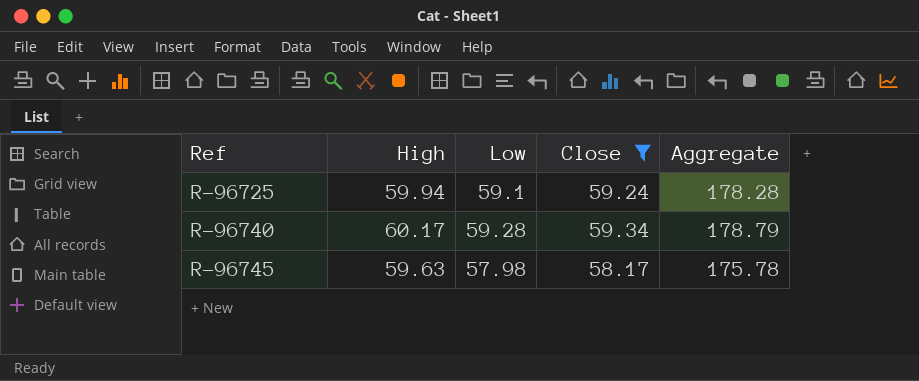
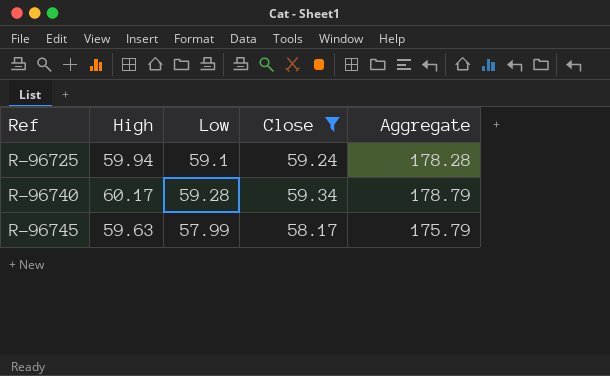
R-96745 | Low: 57.98 -> 57.99
R-96745 | Aggregate: 175.78 -> 175.79

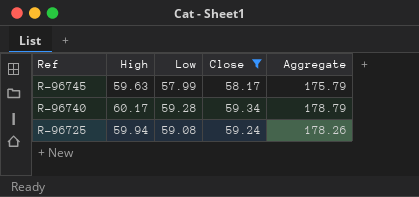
row order: Ref ascending -> Ref descending
R-96725 | Low: 59.1 -> 59.08
R-96725 | Aggregate: 178.28 -> 178.26

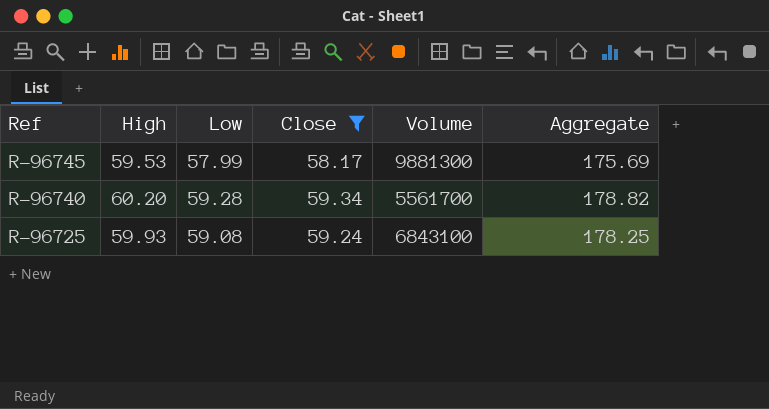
column Volume | position: none -> 5
R-96745 | High: 59.63 -> 59.53
R-96745 | Aggregate: 175.79 -> 175.69
R-96740 | High: 60.17 -> 60.20
R-96740 | Aggregate: 178.79 -> 178.82
R-96725 | High: 59.94 -> 59.93
R-96725 | Aggregate: 178.26 -> 178.25

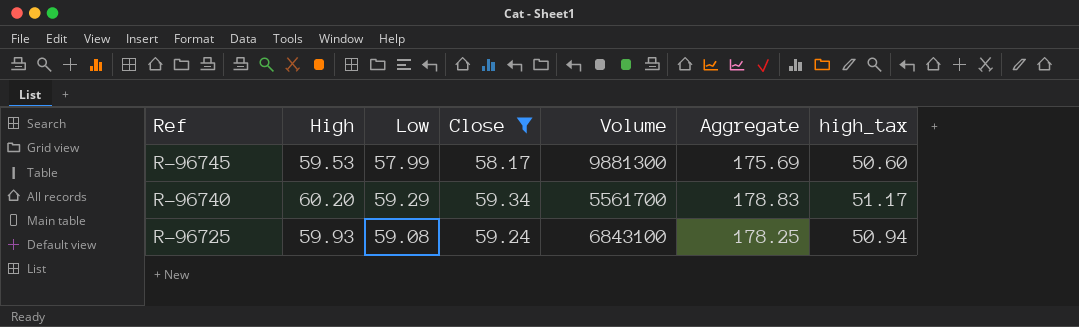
column high_tax | formula: none -> [High] * 0.85
R-96740 | Low: 59.28 -> 59.29
R-96740 | Aggregate: 178.82 -> 178.83

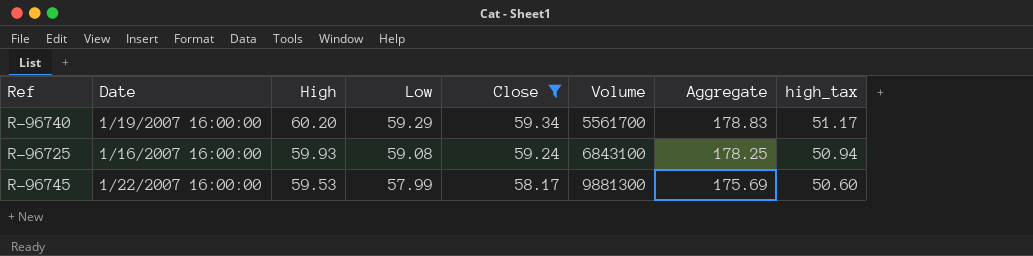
row order: Ref descending -> High descending
column Date | position: none -> 2

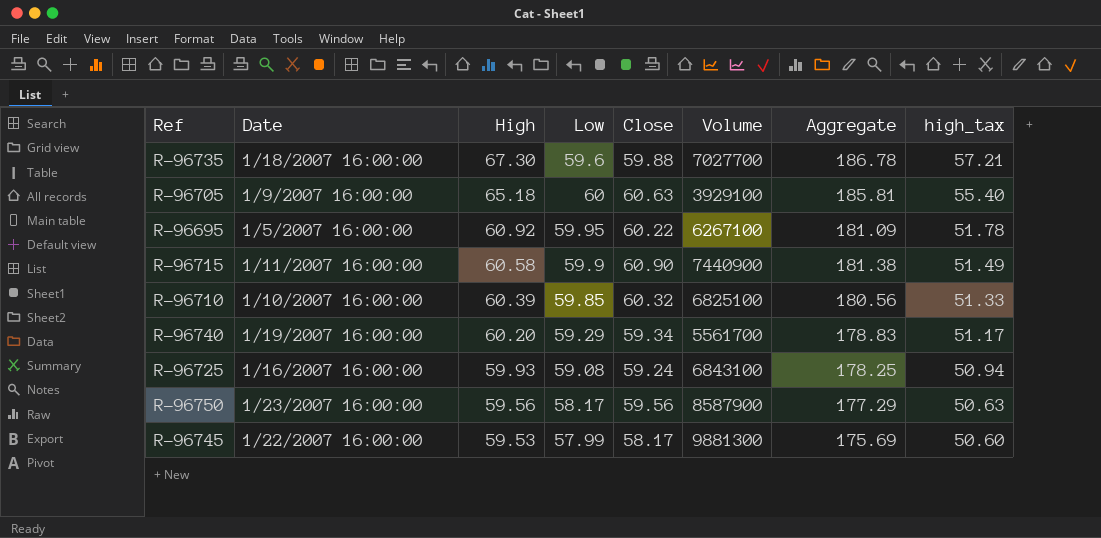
filter: Close <= 59.34 -> none

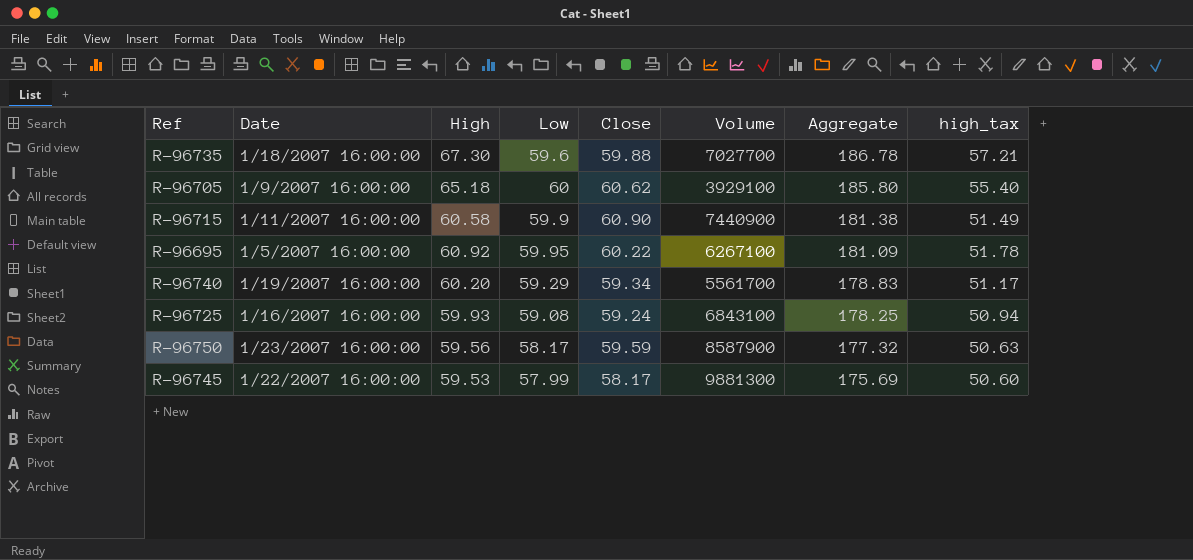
row order: High descending -> Aggregate descending
row R-96710: 1/10/2007 16:00:00 | 60.39 | 59.85 | 60.32 | 6825100 | 180.56 | 51.33 -> none
R-96705 | Close: 60.63 -> 60.62
R-96705 | Aggregate: 185.81 -> 185.80
R-96750 | Close: 59.56 -> 59.59
R-96750 | Aggregate: 177.29 -> 177.32

